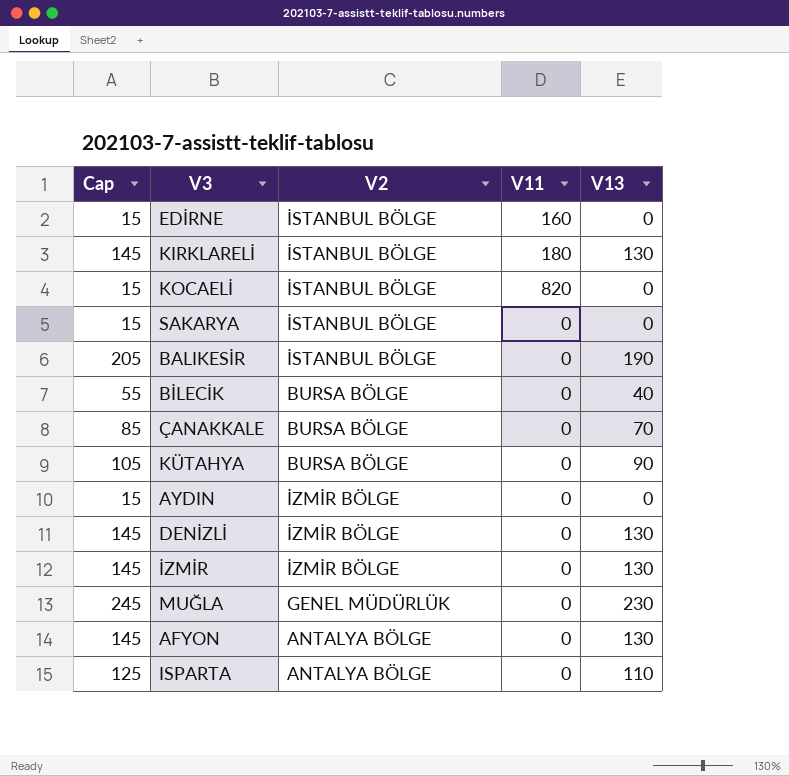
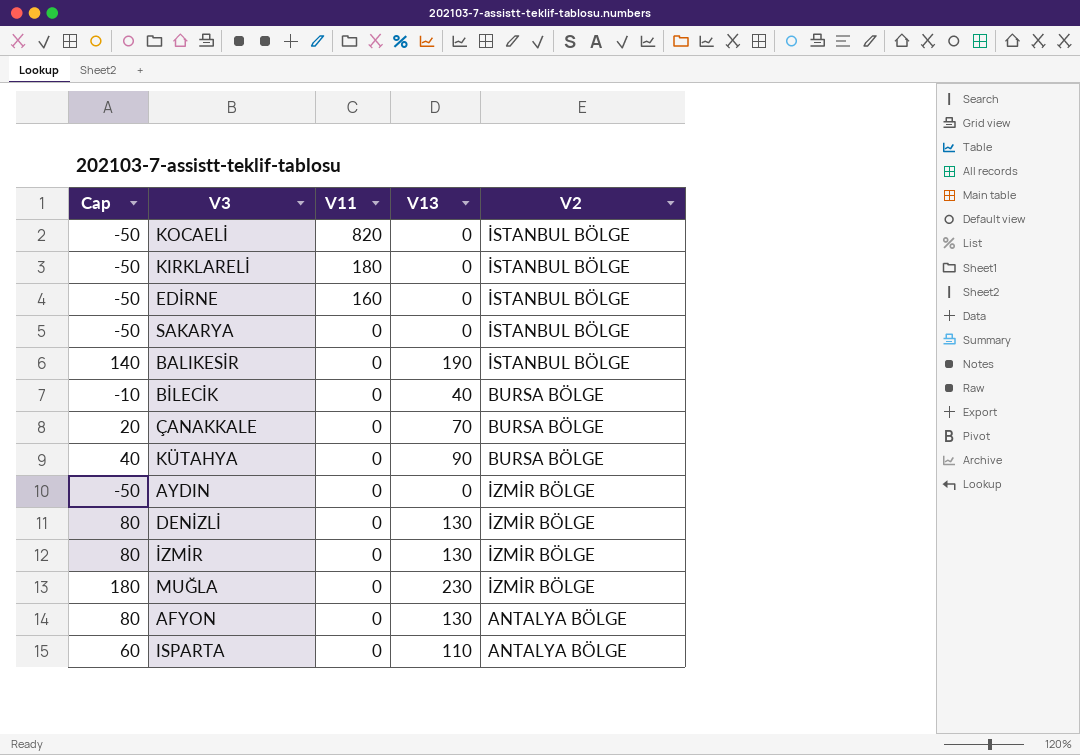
row order: none -> V11 descending
column Cap | formula: [V13] + 15 -> [V13] - 50
column V2 | position: 3 -> 5
KIRKLARELİ | V13: 130 -> 0
MUĞLA | V2: GENEL MÜDÜRLÜK -> İZMİR BÖLGE

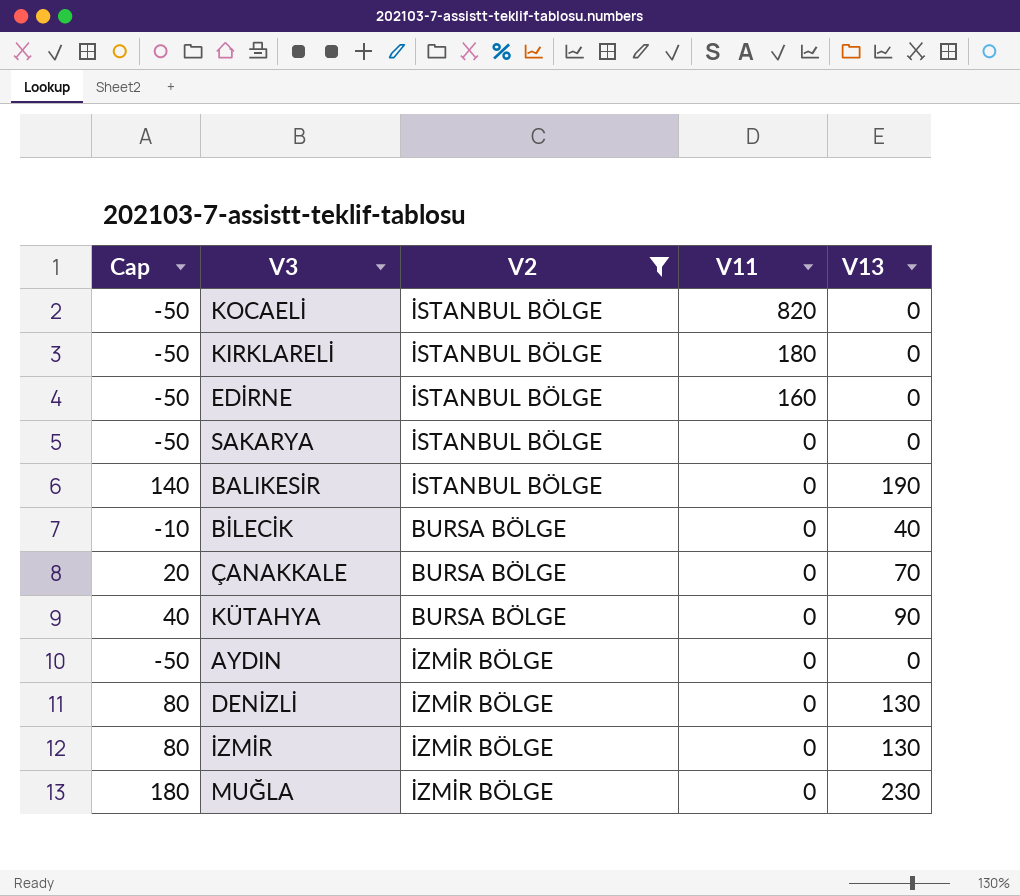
filter: none -> V2 != ANTALYA BÖLGE
column V2 | position: 5 -> 3

